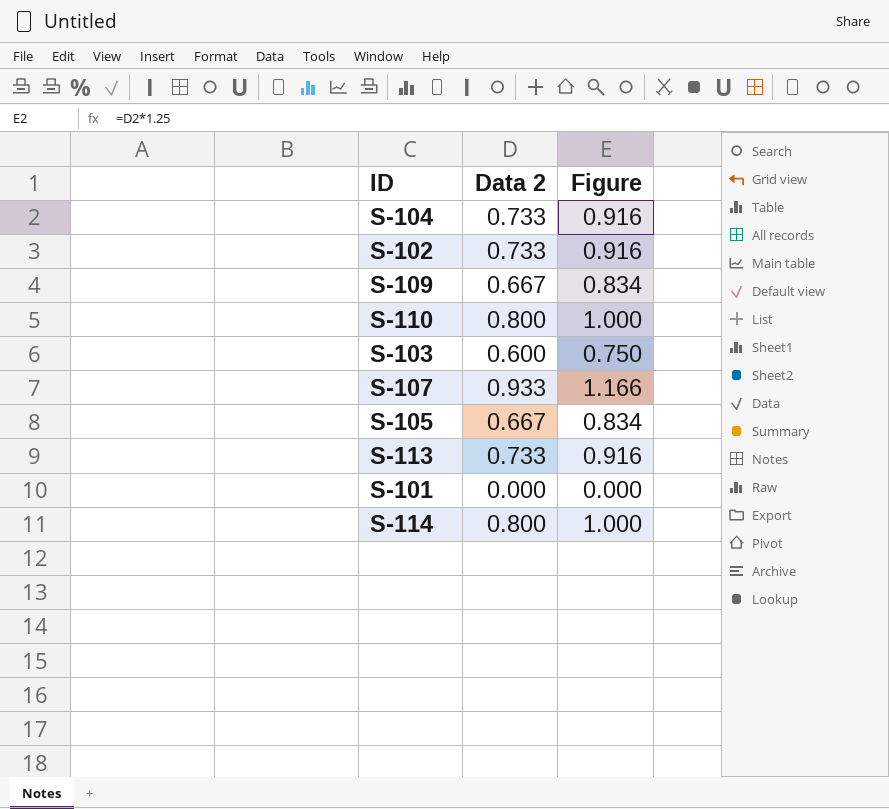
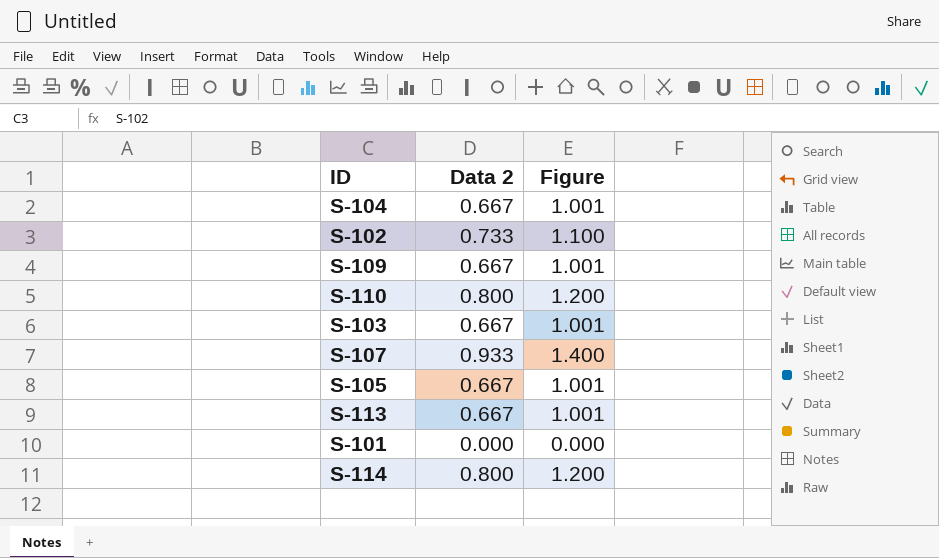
column Figure | formula: [Data 2] * 1.25 -> [Data 2] * 1.5
S-104 | Data 2: 0.733 -> 0.667
S-103 | Data 2: 0.600 -> 0.667
S-113 | Data 2: 0.733 -> 0.667

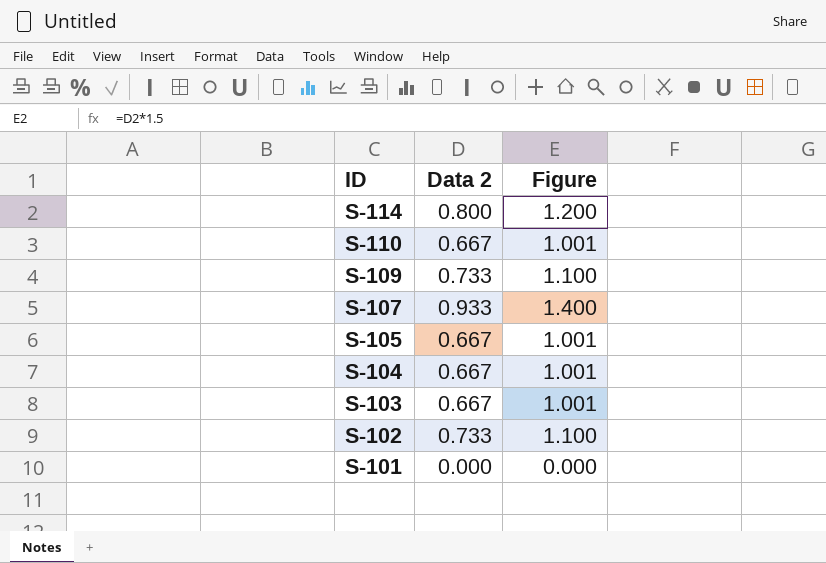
row order: none -> ID descending
row S-113: 0.667 | 1.001 -> none
S-110 | Data 2: 0.800 -> 0.667
S-110 | Figure: 1.200 -> 1.001
S-109 | Data 2: 0.667 -> 0.733
S-109 | Figure: 1.001 -> 1.100

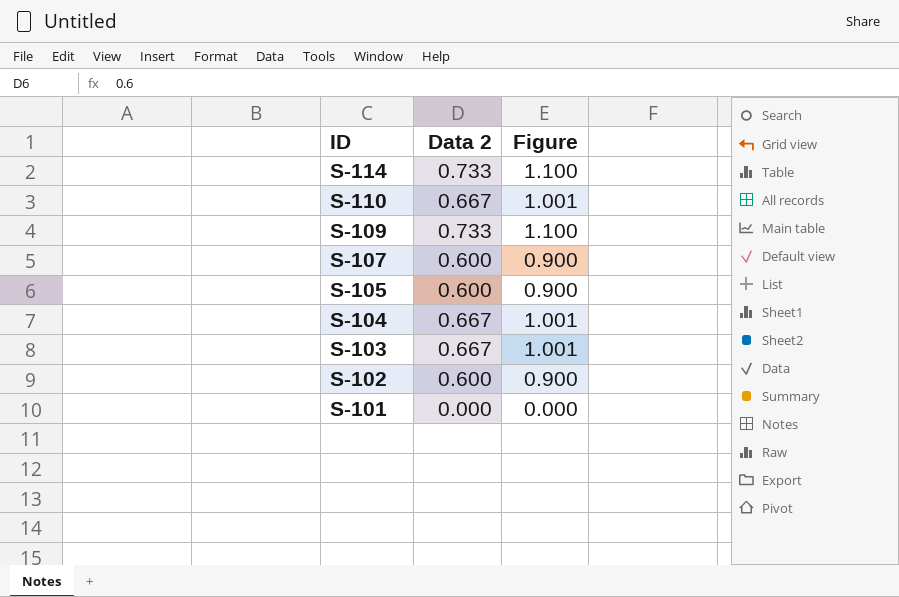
S-114 | Data 2: 0.800 -> 0.733
S-114 | Figure: 1.200 -> 1.100
S-107 | Data 2: 0.933 -> 0.600
S-107 | Figure: 1.400 -> 0.900
S-105 | Data 2: 0.667 -> 0.600
S-105 | Figure: 1.001 -> 0.900
S-102 | Data 2: 0.733 -> 0.600
S-102 | Figure: 1.100 -> 0.900

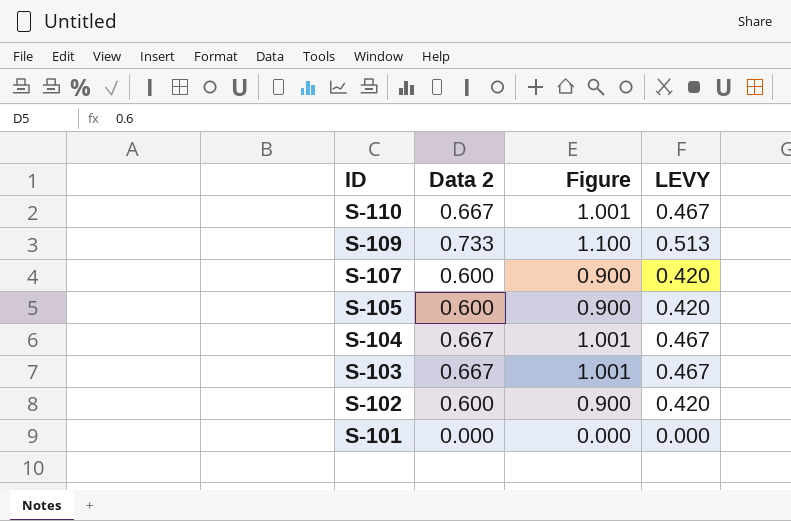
column LEVY | formula: none -> [Data 2] * 0.7
row S-114: 0.733 | 1.100 -> none

